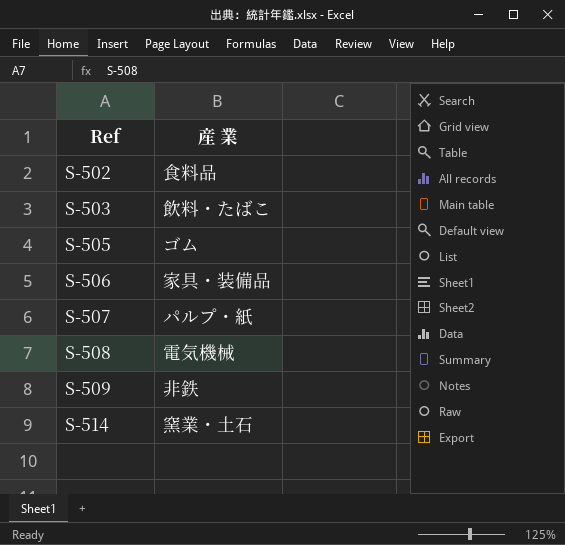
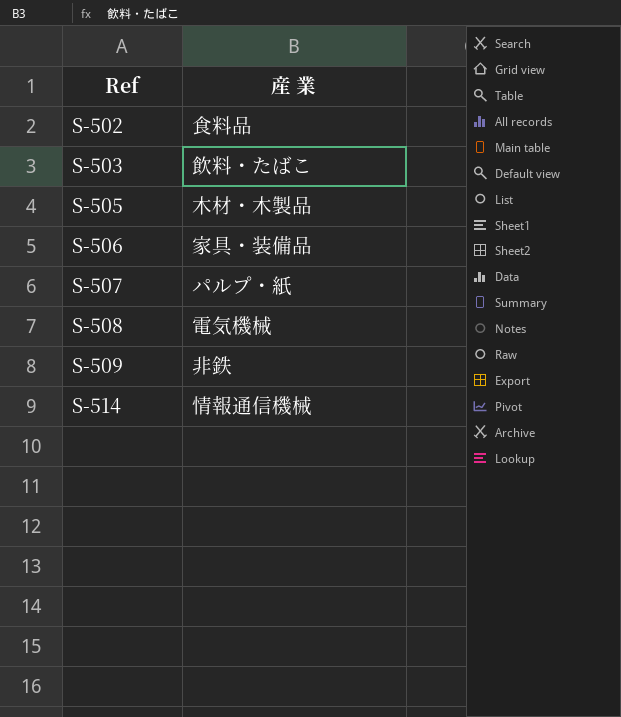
S-505 | 産 業: ゴム -> 木材・木製品
S-514 | 産 業: 窯業・土石 -> 情報通信機械

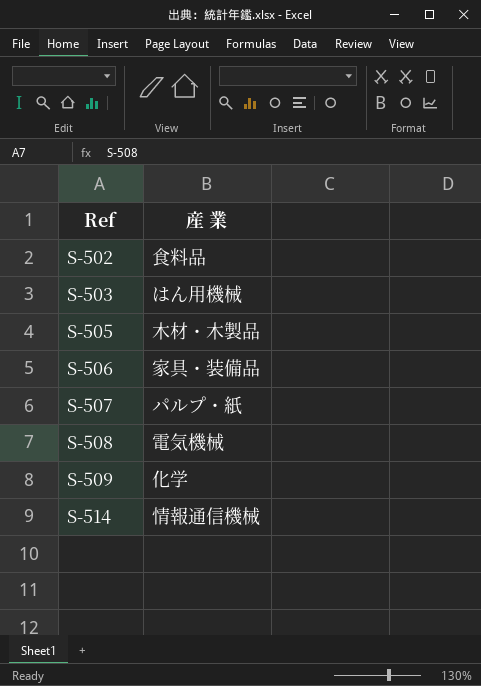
S-503 | 産 業: 飲料・たばこ -> はん用機械
S-509 | 産 業: 非鉄 -> 化学

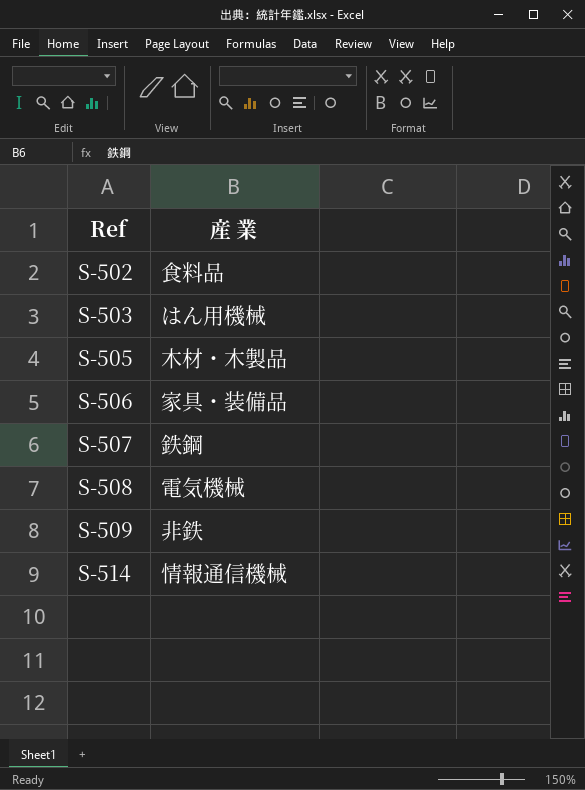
S-507 | 産 業: パルプ・紙 -> 鉄鋼
S-509 | 産 業: 化学 -> 非鉄

